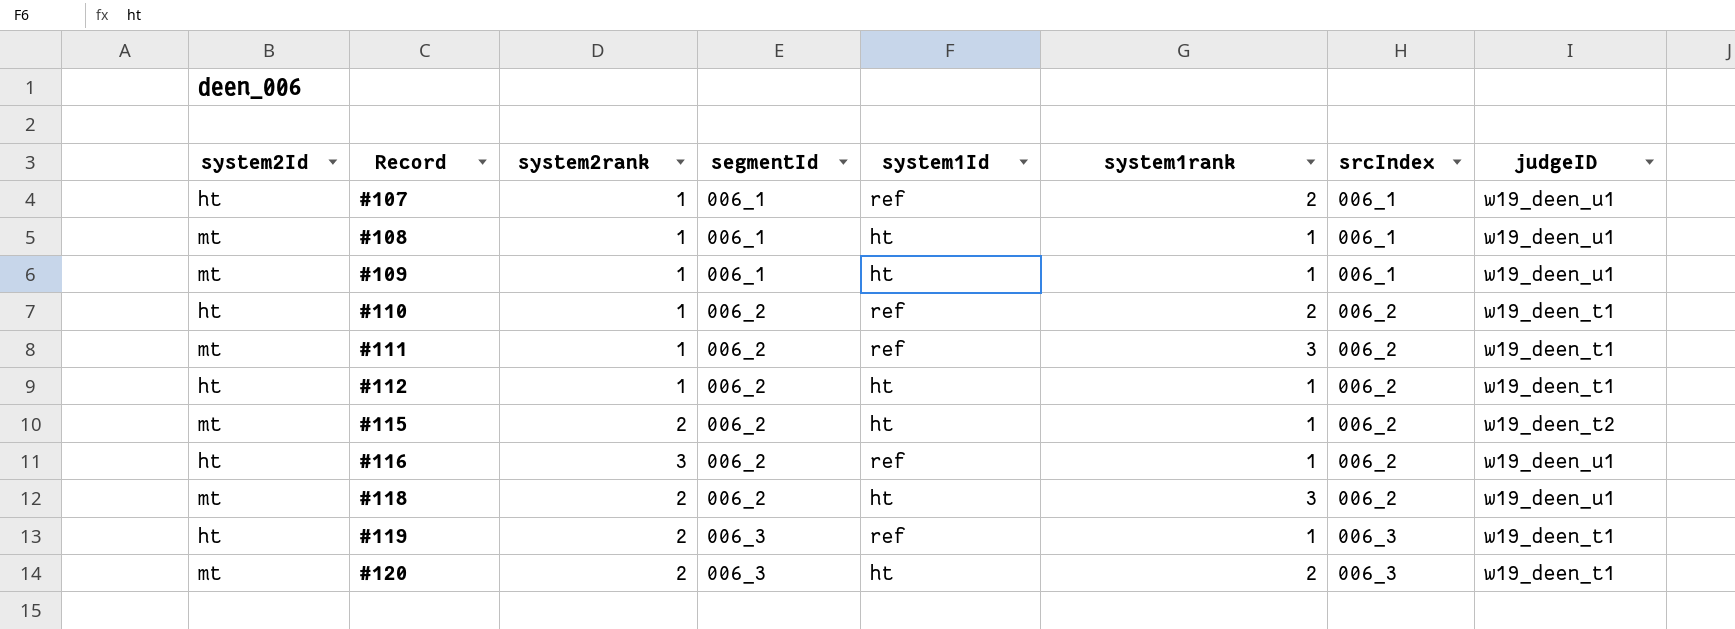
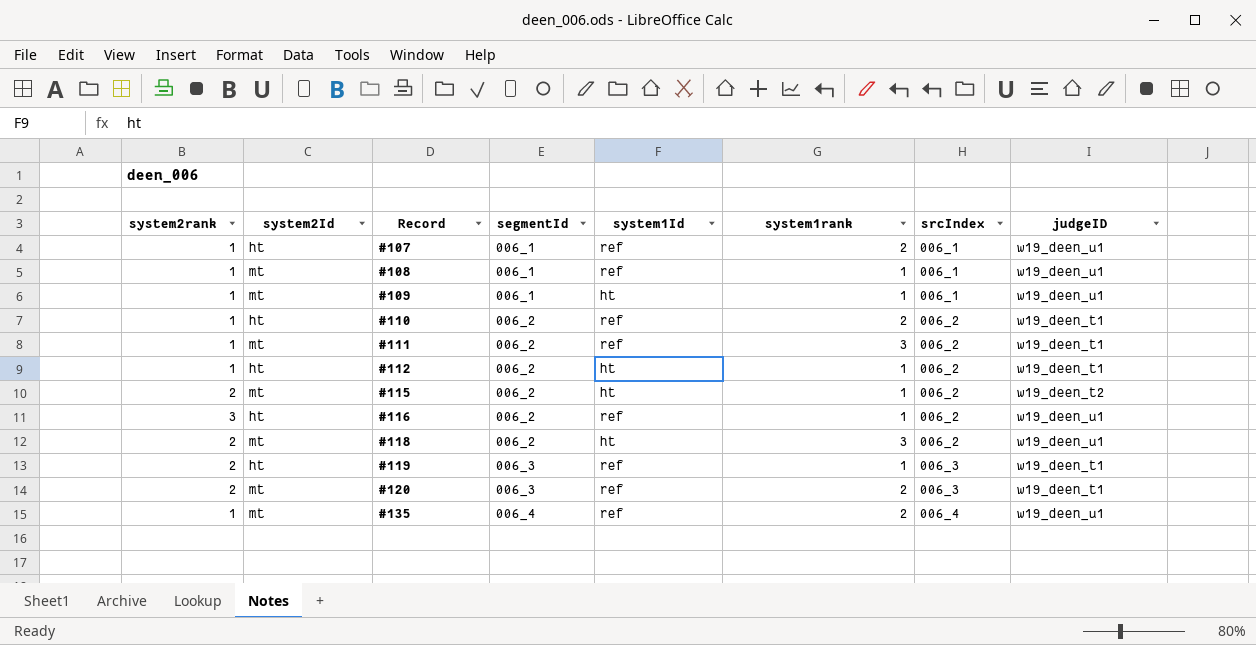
column system2rank | position: 3 -> 1
#108 | system1Id: ht -> ref
#120 | system1Id: ht -> ref
row #135: none -> 1 | mt | 006_4 | ref | 2 | 006_4 | w19_deen_u1

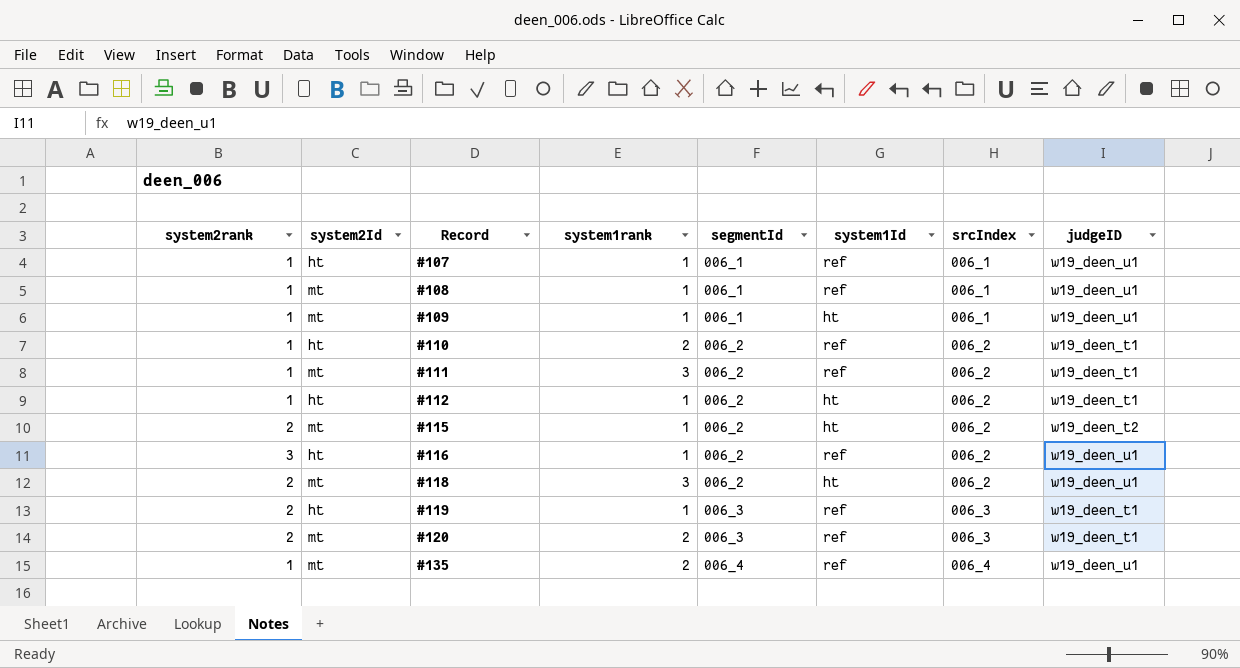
column system1rank | position: 6 -> 4
#107 | system1rank: 2 -> 1

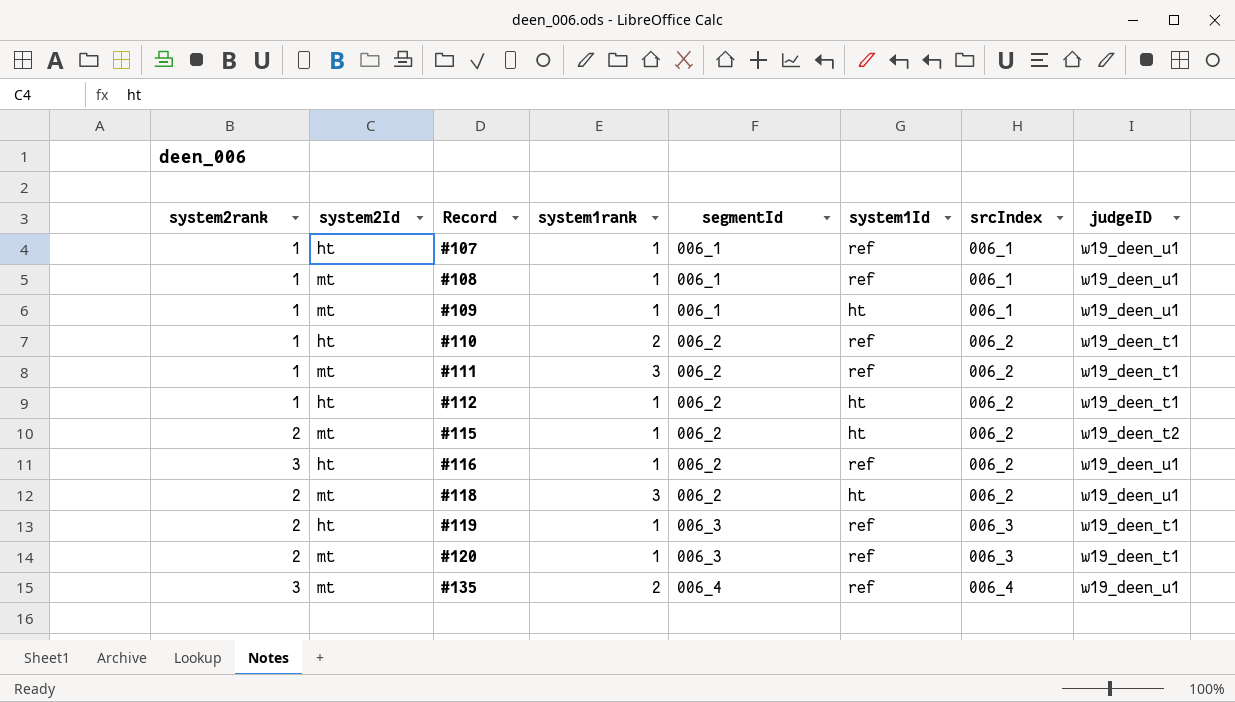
#120 | system1rank: 2 -> 1
#135 | system2rank: 1 -> 3

